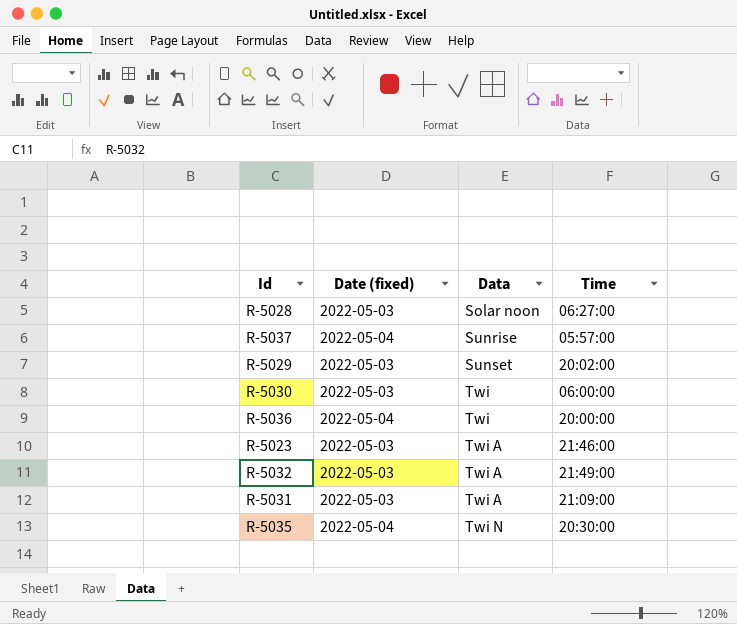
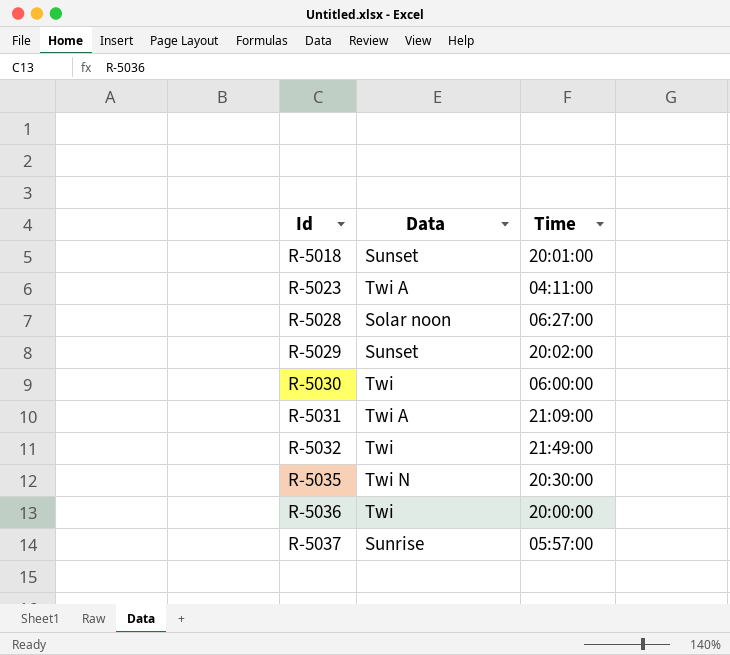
row order: Data ascending -> Id ascending
column Date (fixed) | position: 2 -> none
row R-5018: none -> Sunset | 20:01:00
R-5023 | Time: 21:46:00 -> 04:11:00
R-5032 | Data: Twi A -> Twi

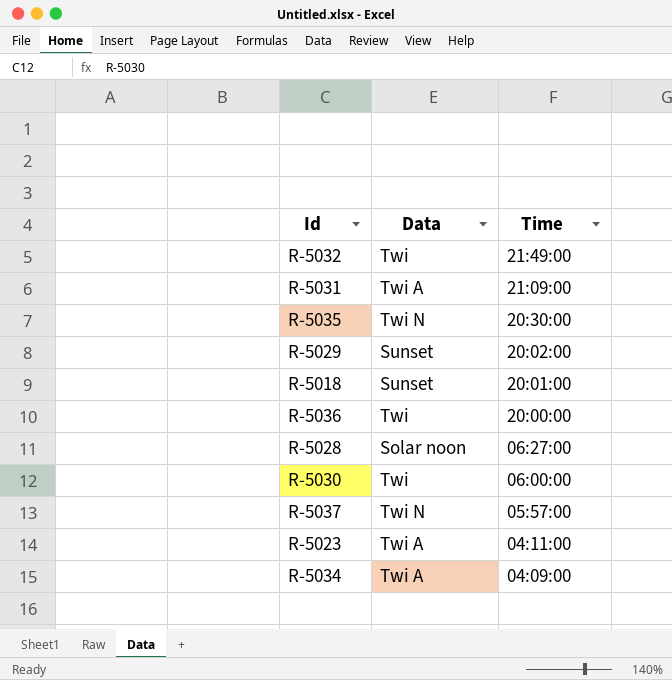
row order: Id ascending -> Time descending
R-5037 | Data: Sunrise -> Twi N
row R-5034: none -> Twi A | 04:09:00

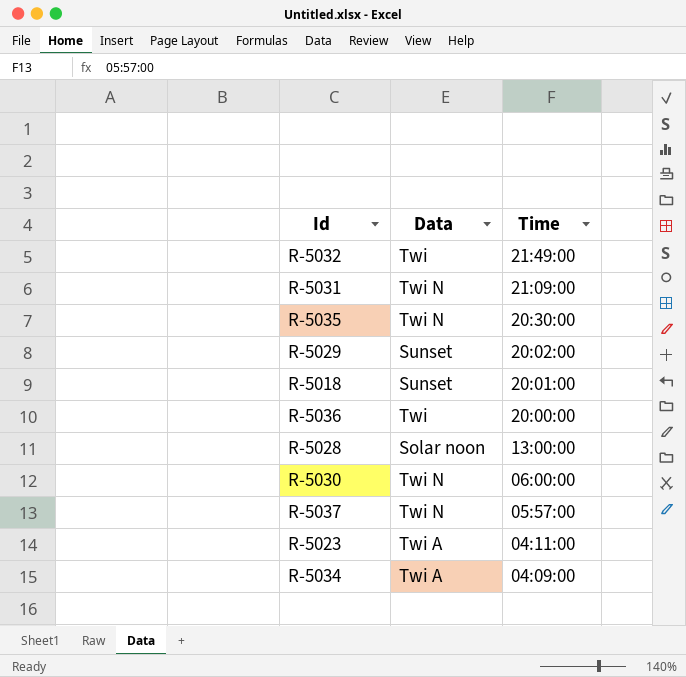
R-5031 | Data: Twi A -> Twi N
R-5028 | Time: 06:27:00 -> 13:00:00
R-5030 | Data: Twi -> Twi N

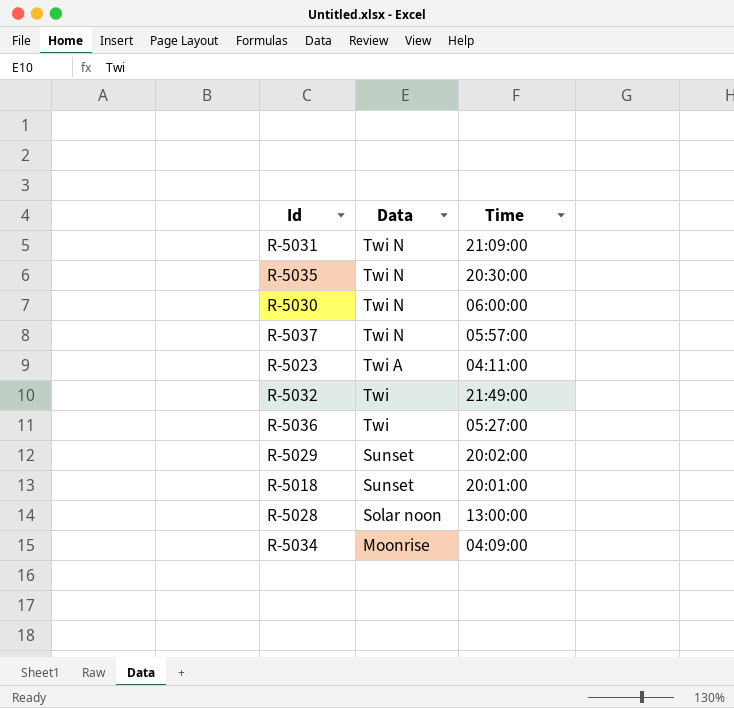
row order: Time descending -> Data descending
R-5036 | Time: 20:00:00 -> 05:27:00
R-5034 | Data: Twi A -> Moonrise

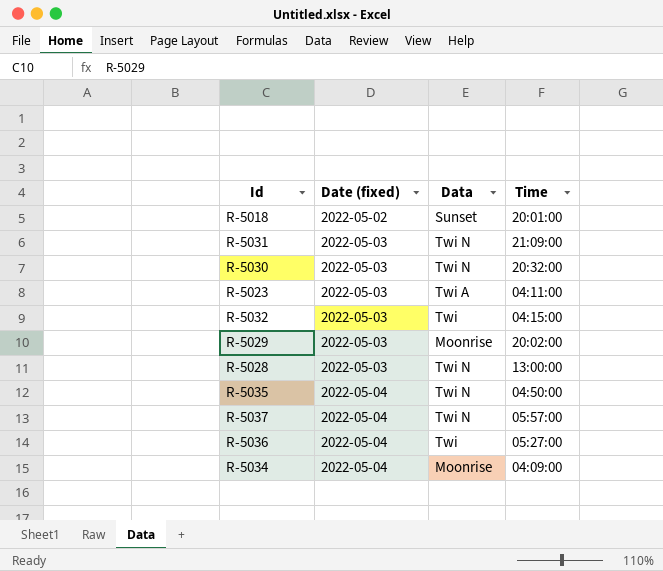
row order: Data descending -> Date (fixed) ascending
column Date (fixed) | position: none -> 2
R-5030 | Time: 06:00:00 -> 20:32:00
R-5032 | Time: 21:49:00 -> 04:15:00
R-5029 | Data: Sunset -> Moonrise
R-5028 | Data: Solar noon -> Twi N
R-5035 | Time: 20:30:00 -> 04:50:00

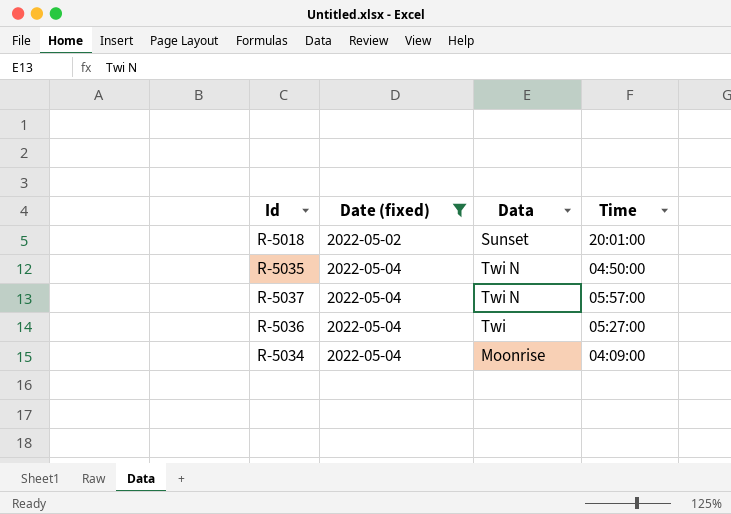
filter: none -> Date (fixed) != 2022-05-03

